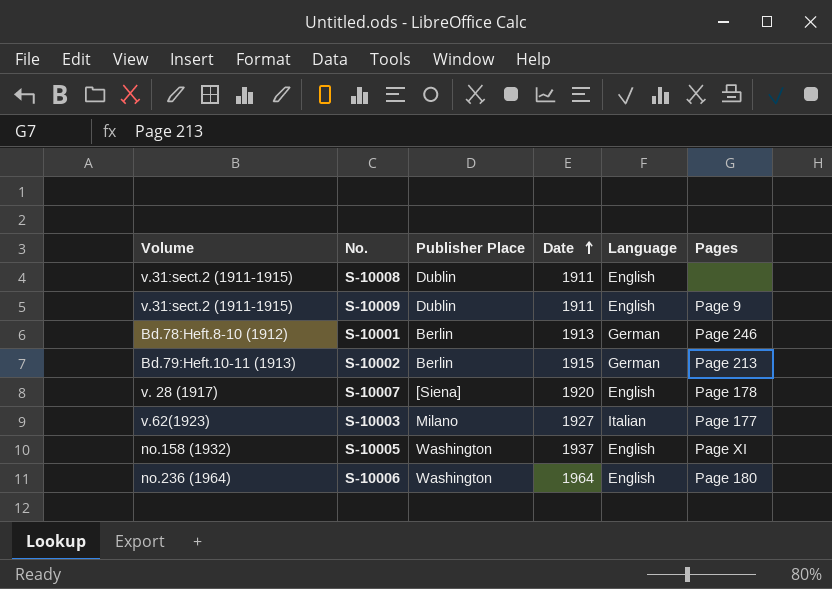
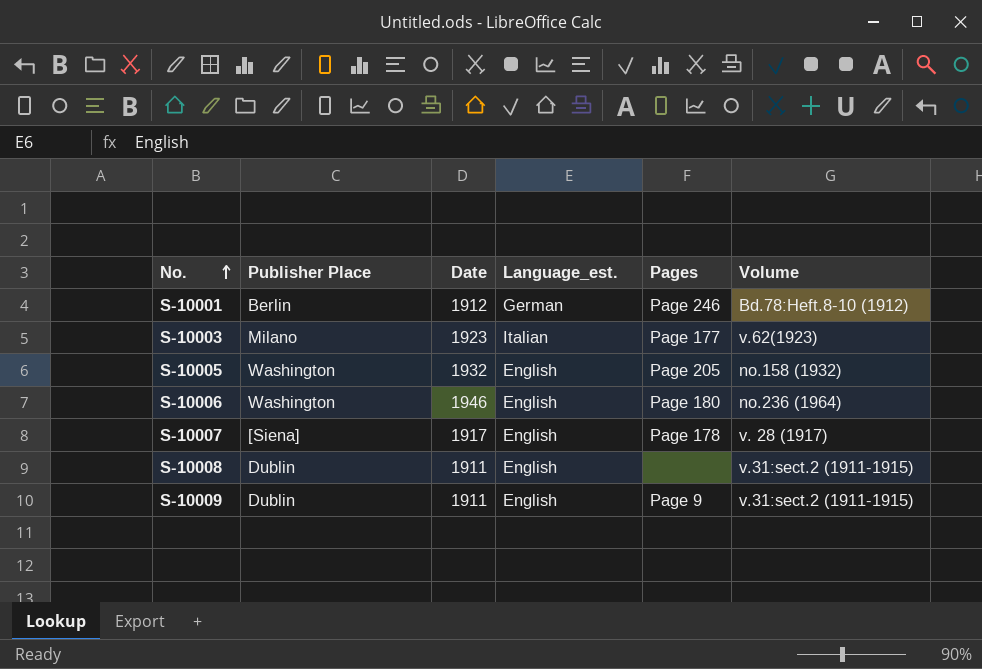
row order: Date ascending -> No. ascending
column name: Language -> Language_est.
column Volume | position: 1 -> 6
row S-10002: Bd.79:Heft.10-11 (1913) | Berlin | 1915 | German | Page 213 -> none
S-10001 | Date: 1913 -> 1912
S-10003 | Date: 1927 -> 1923
S-10005 | Date: 1937 -> 1932
S-10005 | Pages: Page XI -> Page 205
S-10006 | Date: 1964 -> 1946
S-10007 | Date: 1920 -> 1917

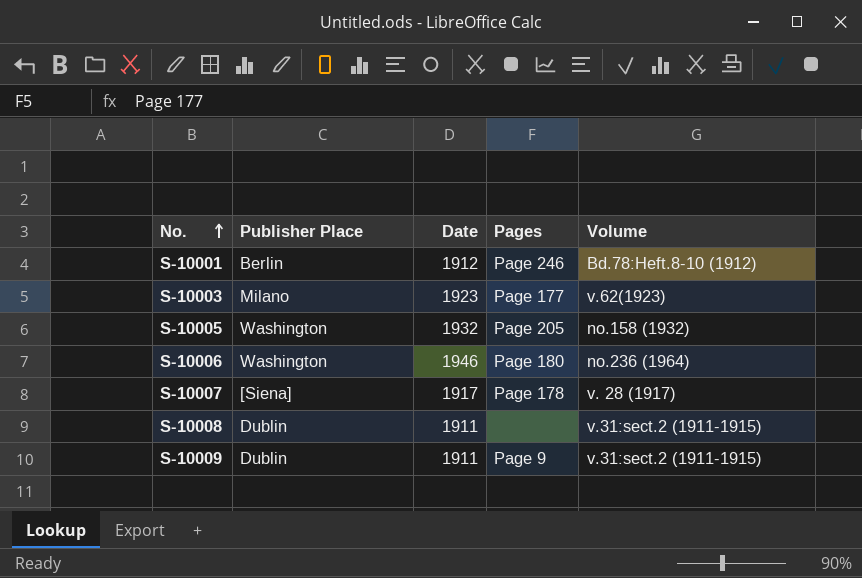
column Language_est. | position: 4 -> none

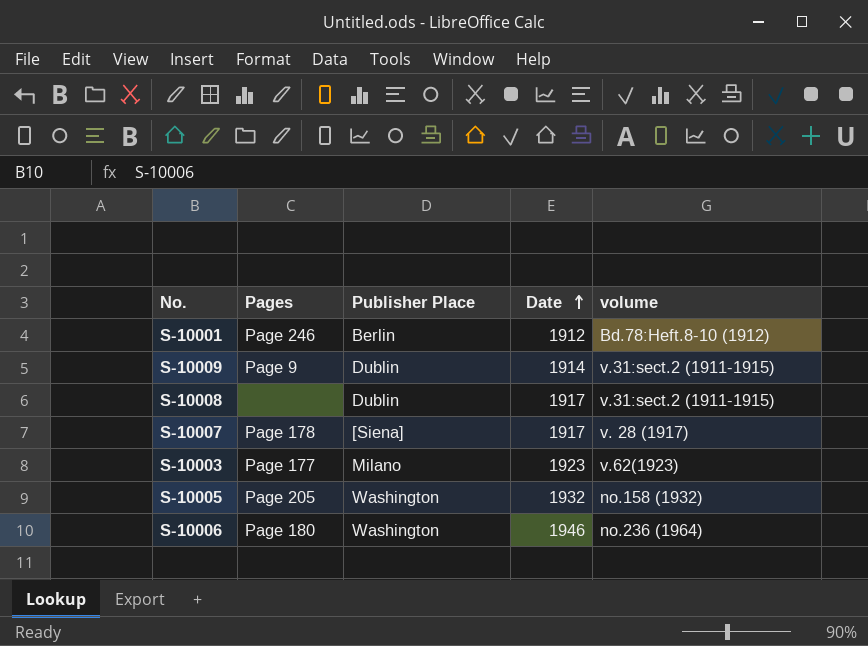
row order: No. ascending -> Date ascending
column Pages | position: 4 -> 2
column name: Volume -> volume
S-10009 | Date: 1911 -> 1914
S-10008 | Date: 1911 -> 1917

